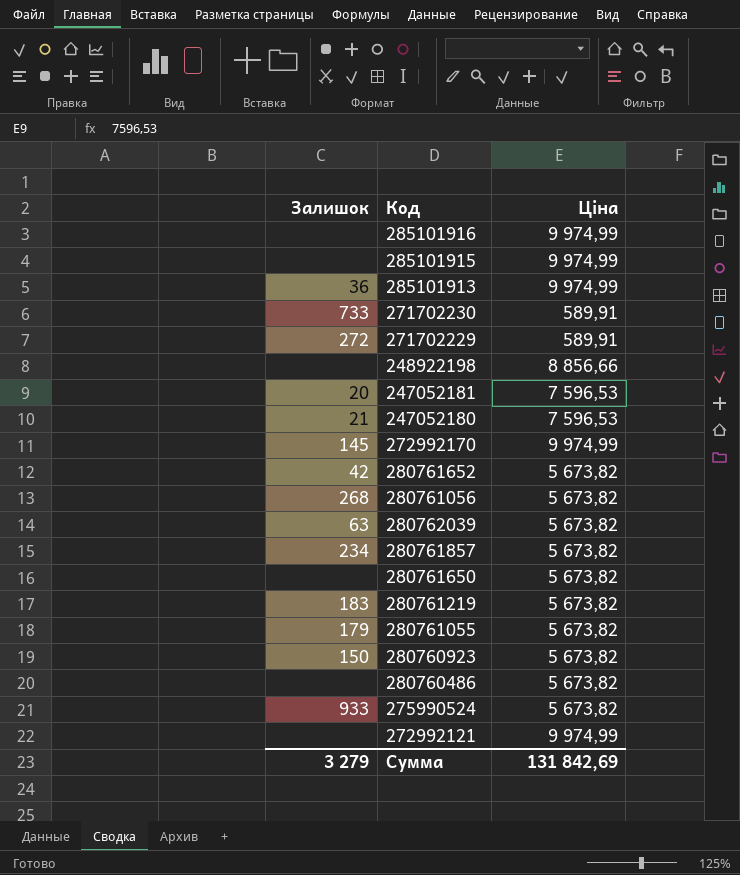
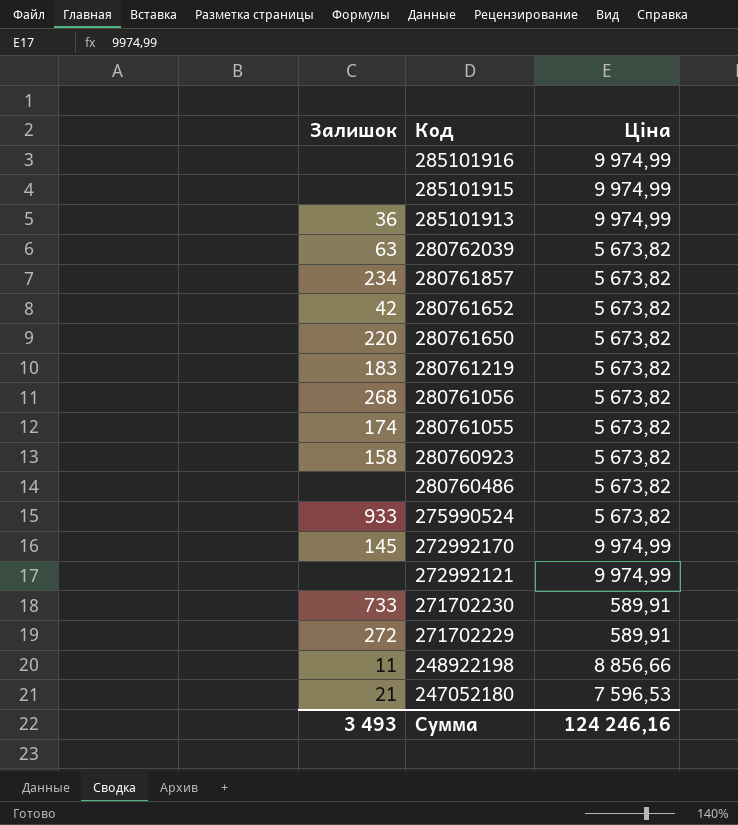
row order: none -> Код descending
row 247052181: 20 | 7 596,53 -> none
280761650 | Залишок: none -> 220
280761055 | Залишок: 179 -> 174
280760923 | Залишок: 150 -> 158
248922198 | Залишок: none -> 11
Сумма | Залишок: 3 279 -> 3 493
Сумма | Ціна: 131 842,69 -> 124 246,16

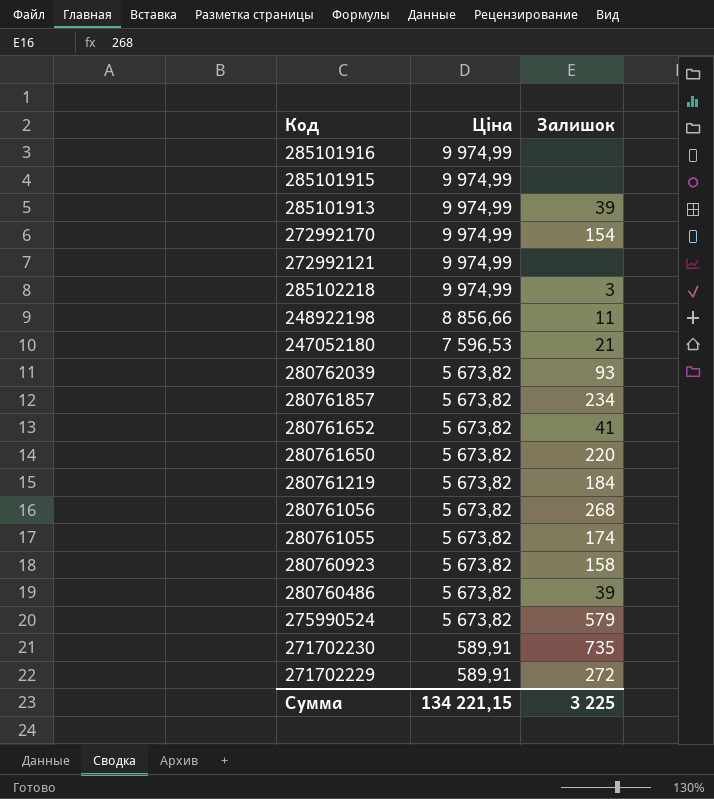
row order: Код descending -> Ціна descending
column Залишок | position: 1 -> 3
285101913 | Залишок: 36 -> 39
272992170 | Залишок: 145 -> 154
row 285102218: none -> 9 974,99 | 3
280762039 | Залишок: 63 -> 93
280761652 | Залишок: 42 -> 41
280761219 | Залишок: 183 -> 184
280760486 | Залишок: none -> 39
275990524 | Залишок: 933 -> 579
271702230 | Залишок: 733 -> 735
Сумма | Ціна: 124 246,16 -> 134 221,15
Сумма | Залишок: 3 493 -> 3 225

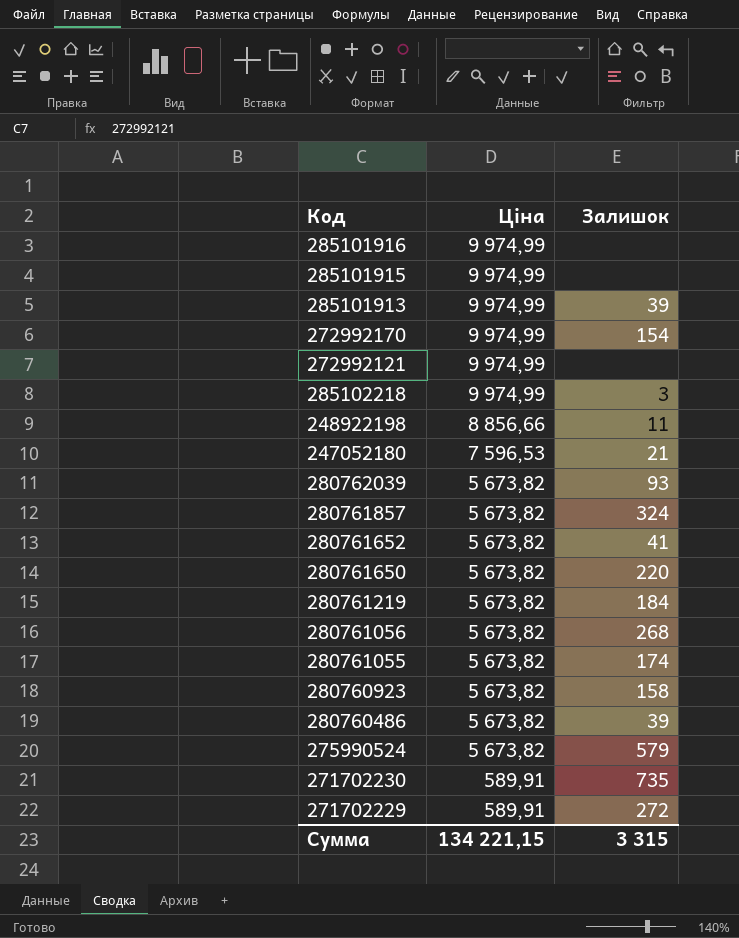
280761857 | Залишок: 234 -> 324
Сумма | Залишок: 3 225 -> 3 315

